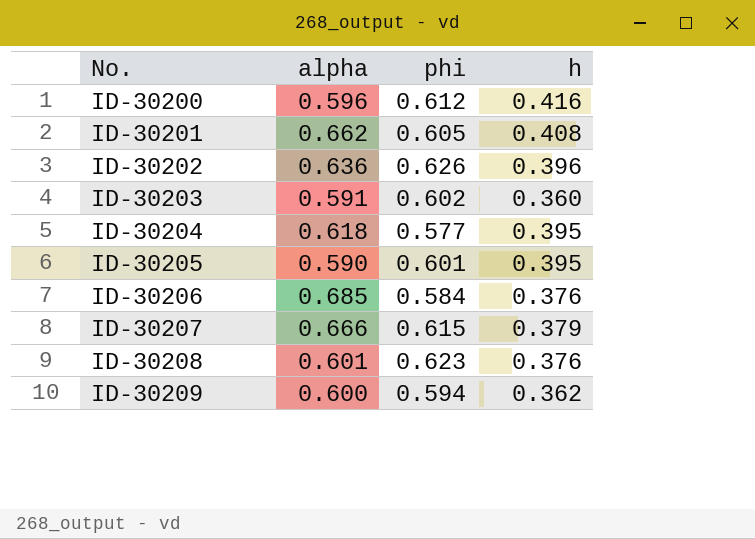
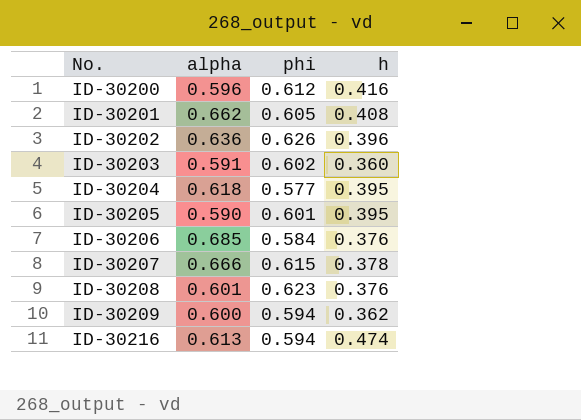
ID-30207 | h: 0.379 -> 0.378
row ID-30216: none -> 0.613 | 0.594 | 0.474

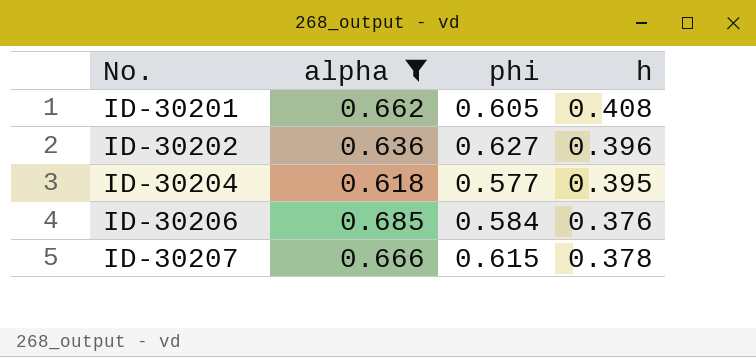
filter: none -> alpha >= 0.618
ID-30202 | phi: 0.626 -> 0.627

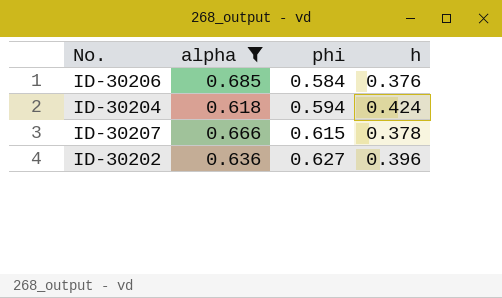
row order: No. ascending -> phi ascending
row ID-30201: 0.662 | 0.605 | 0.408 -> none
ID-30204 | phi: 0.577 -> 0.594
ID-30204 | h: 0.395 -> 0.424

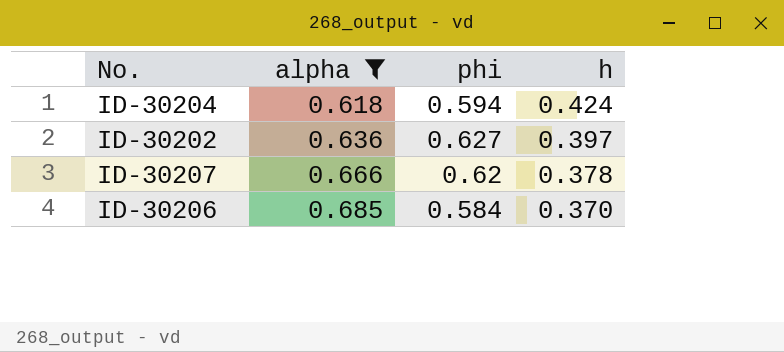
row order: phi ascending -> alpha ascending
ID-30202 | h: 0.396 -> 0.397
ID-30207 | phi: 0.615 -> 0.62
ID-30206 | h: 0.376 -> 0.370

